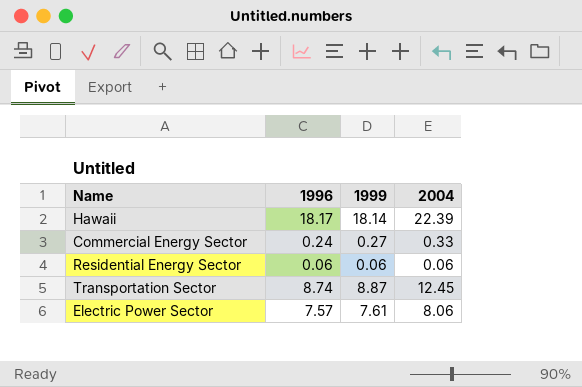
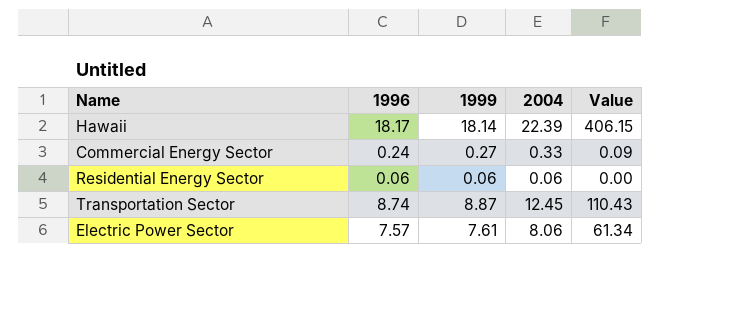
column Value | formula: none -> [1999] * [2004]

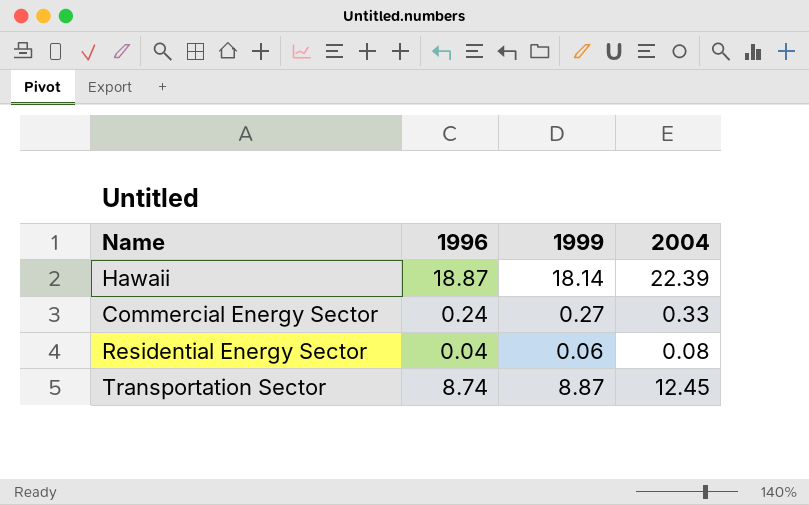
column Value | formula: [1999] * [2004] -> none
row Electric Power Sector: 7.57 | 7.61 | 8.06 | 61.34 -> none
Hawaii | 1996: 18.17 -> 18.87
Residential Energy Sector | 1996: 0.06 -> 0.04
Residential Energy Sector | 2004: 0.06 -> 0.08

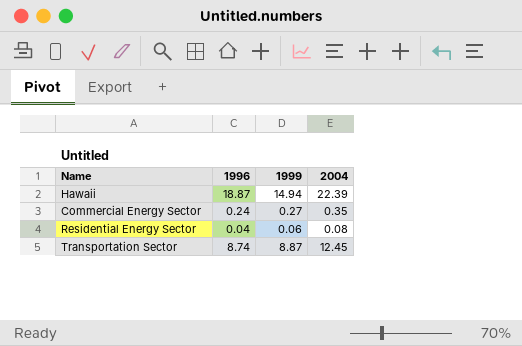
Hawaii | 1999: 18.14 -> 14.94
Commercial Energy Sector | 2004: 0.33 -> 0.35

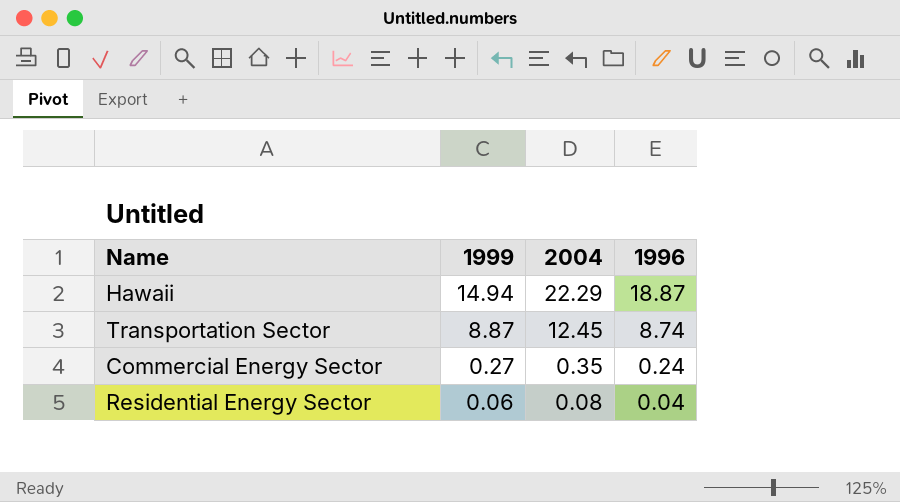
row order: none -> 1999 descending
column 1996 | position: 2 -> 4
Hawaii | 2004: 22.39 -> 22.29

